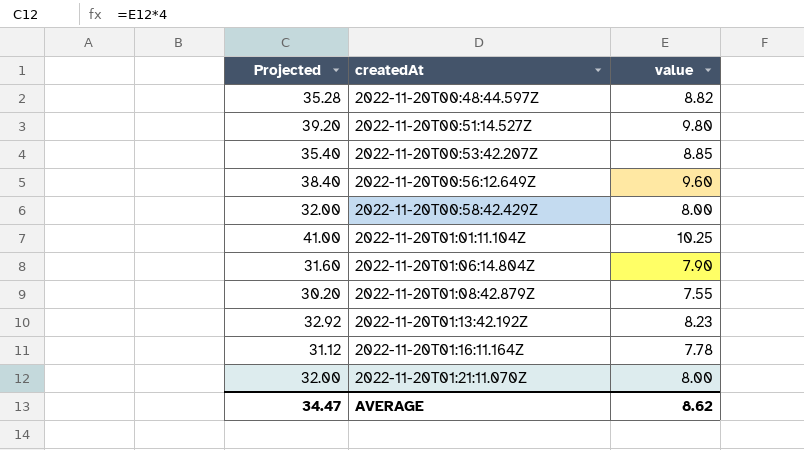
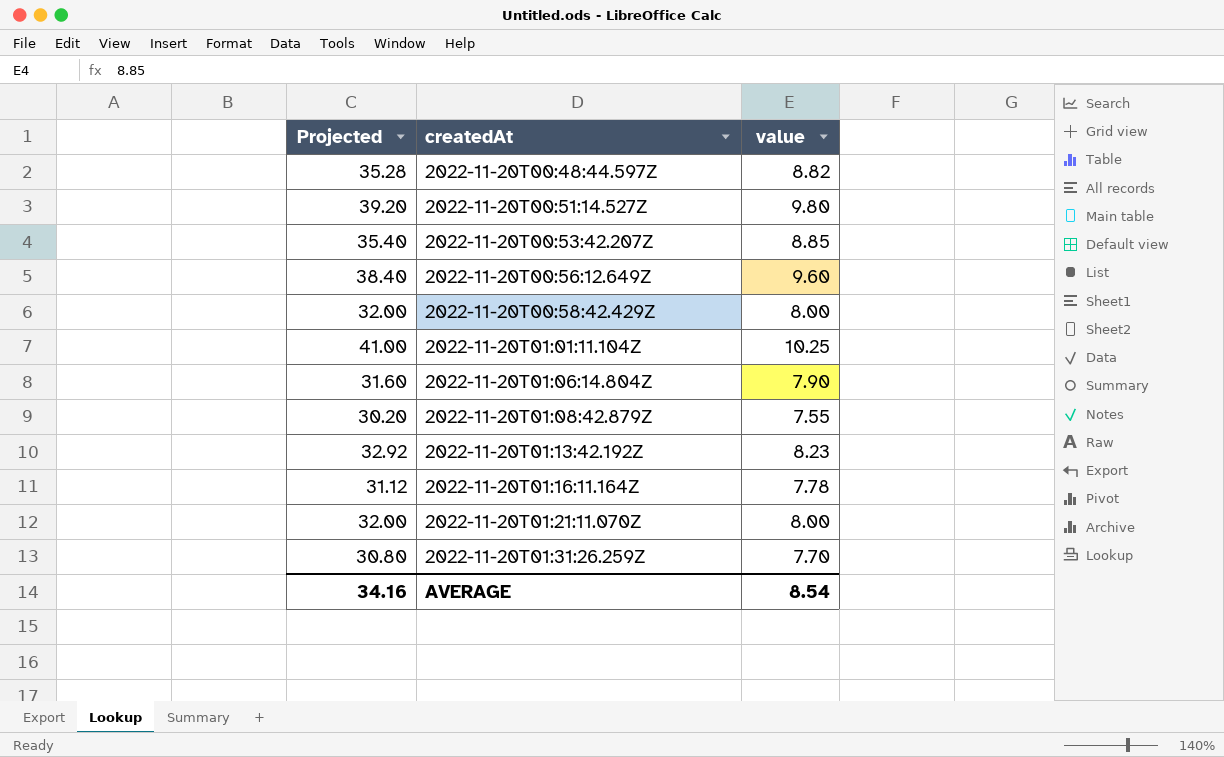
row 2022-11-20T01:31:26.259Z: none -> 30.80 | 7.70
AVERAGE | Projected: 34.47 -> 34.16
AVERAGE | value: 8.62 -> 8.54

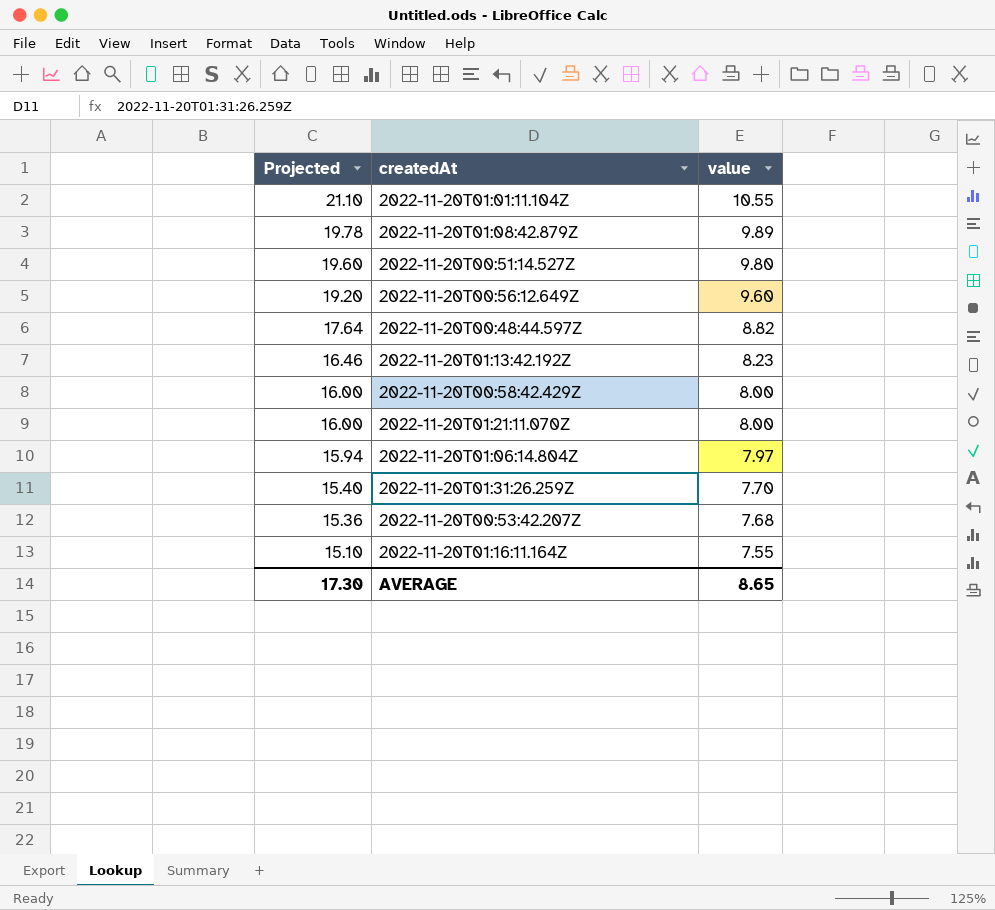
row order: createdAt ascending -> Projected descending
column Projected | formula: [value] * 4 -> [value] * 2
2022-11-20T01:01:11.104Z | value: 10.25 -> 10.55
2022-11-20T01:08:42.879Z | value: 7.55 -> 9.89
2022-11-20T01:06:14.804Z | value: 7.90 -> 7.97
2022-11-20T00:53:42.207Z | value: 8.85 -> 7.68
2022-11-20T01:16:11.164Z | value: 7.78 -> 7.55
AVERAGE | Projected: 34.16 -> 17.30
AVERAGE | value: 8.54 -> 8.65

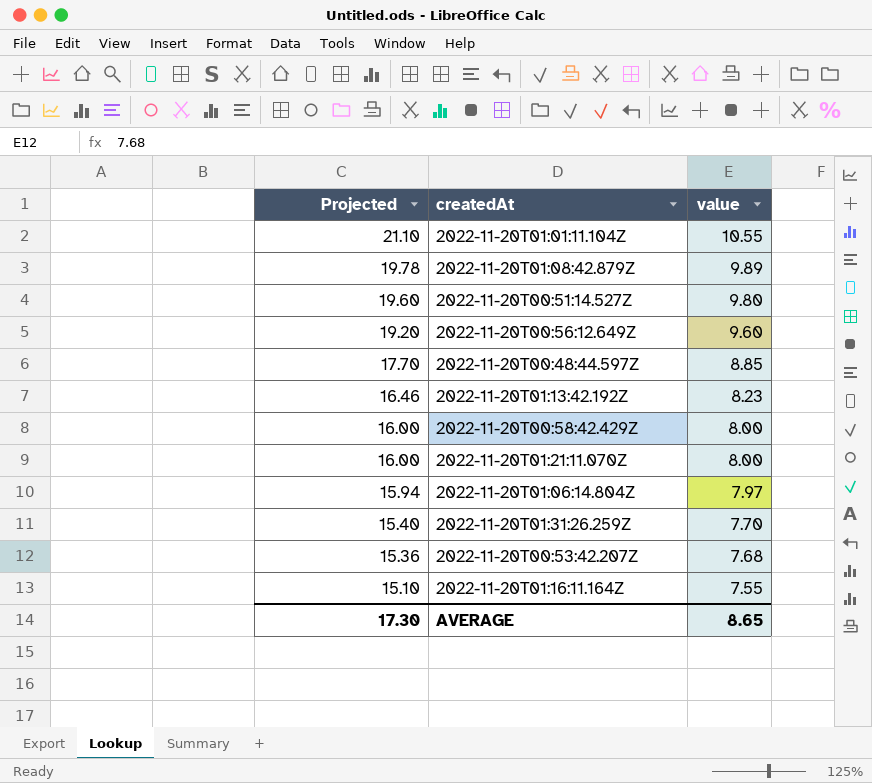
2022-11-20T00:48:44.597Z | Projected: 17.64 -> 17.70
2022-11-20T00:48:44.597Z | value: 8.82 -> 8.85

